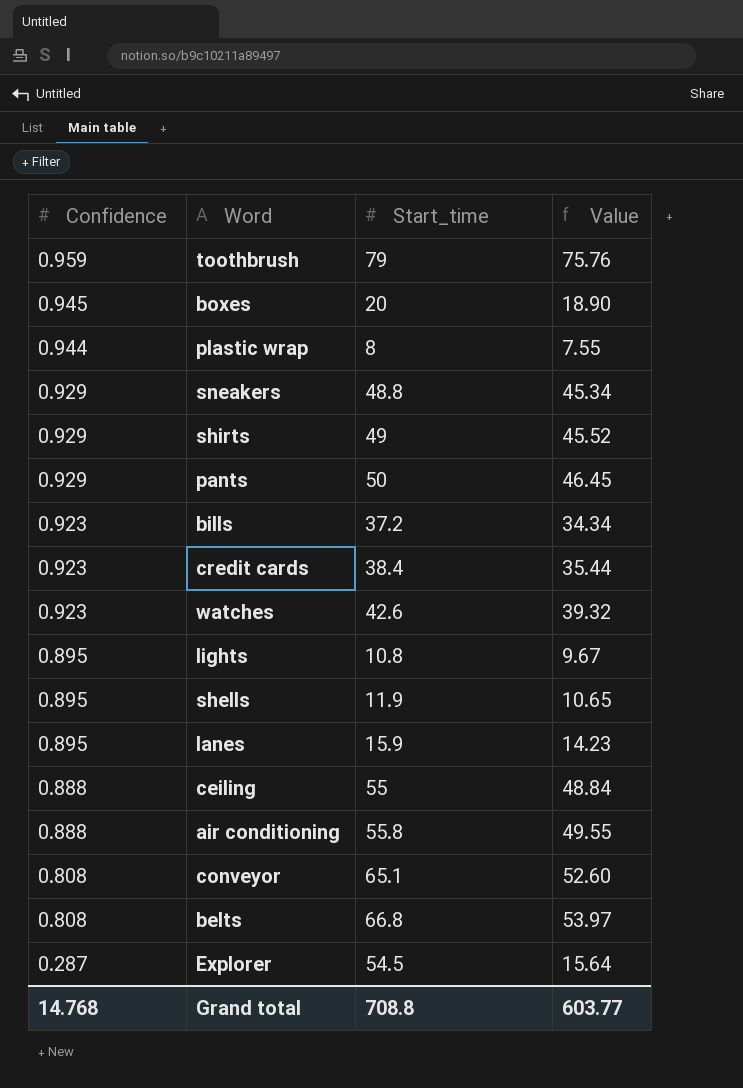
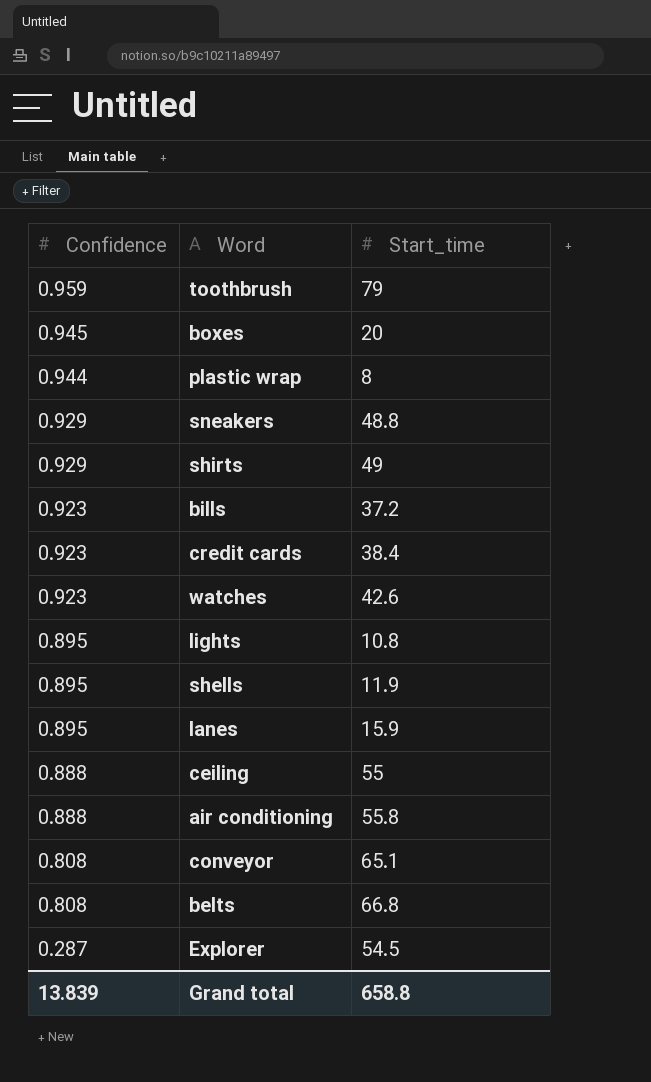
column Value | formula: [Confidence] * [Start_time] -> none
row pants: 0.929 | 50 | 46.45 -> none
Grand total | Confidence: 14.768 -> 13.839
Grand total | Start_time: 708.8 -> 658.8

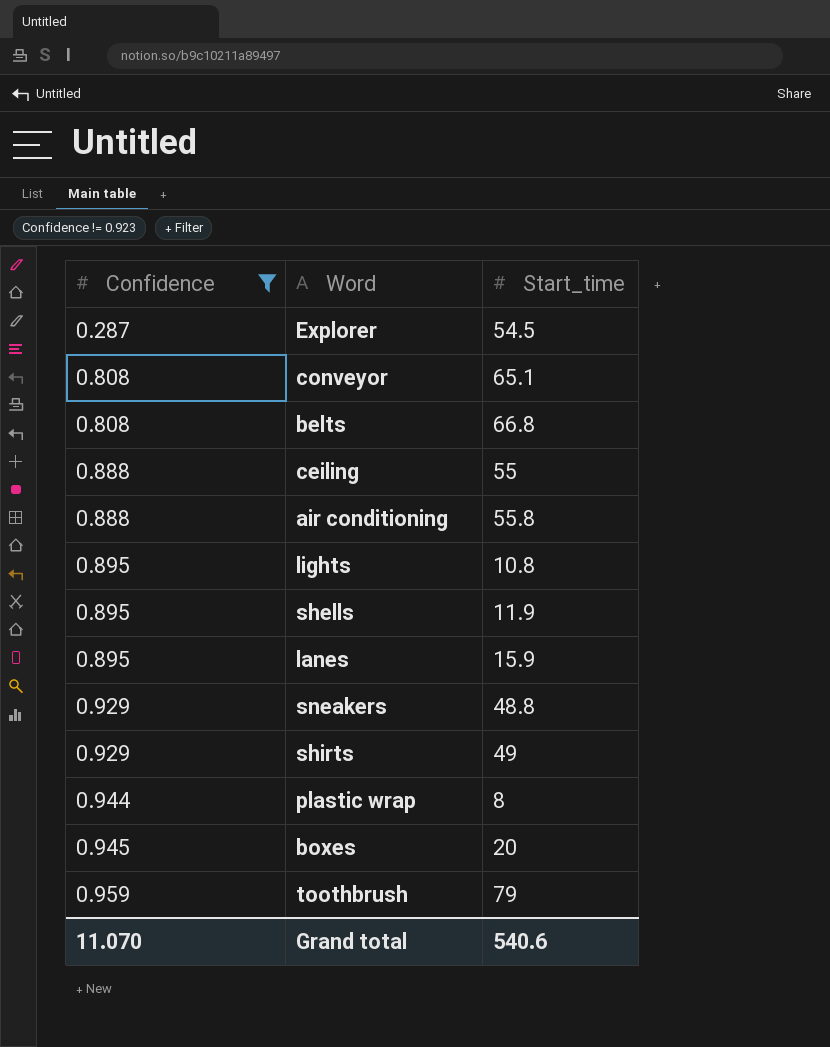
filter: none -> Confidence != 0.923
row order: Confidence descending -> Confidence ascending
Grand total | Confidence: 13.839 -> 11.070
Grand total | Start_time: 658.8 -> 540.6

